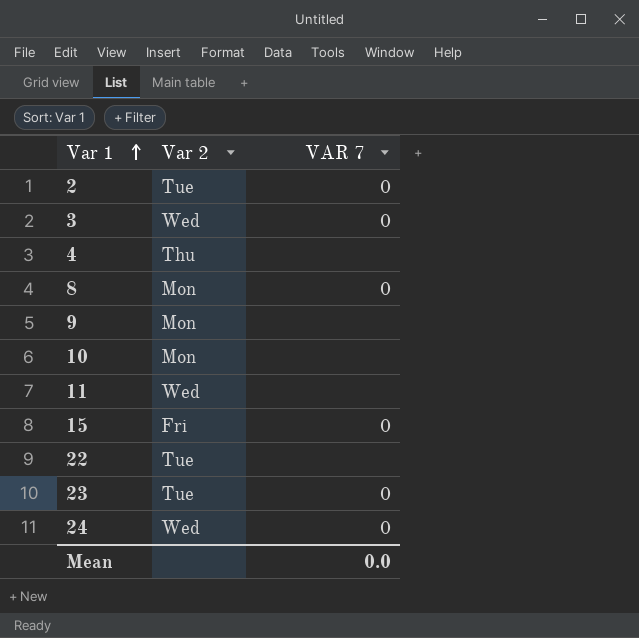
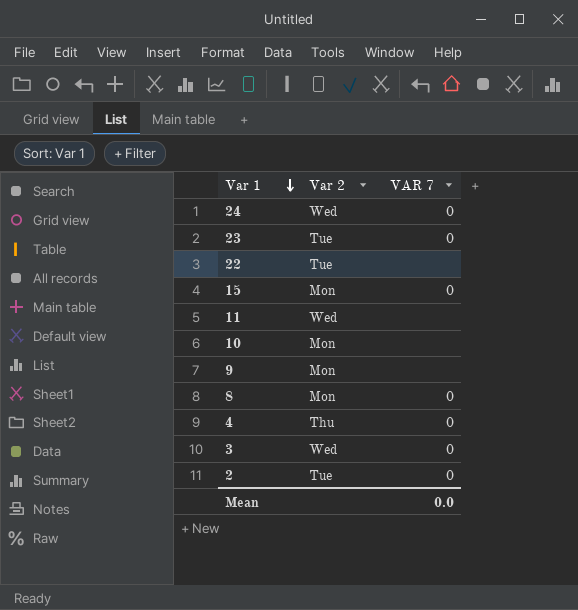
row order: Var 1 ascending -> Var 1 descending
15 | Var 2: Fri -> Mon
4 | VAR 7: none -> 0

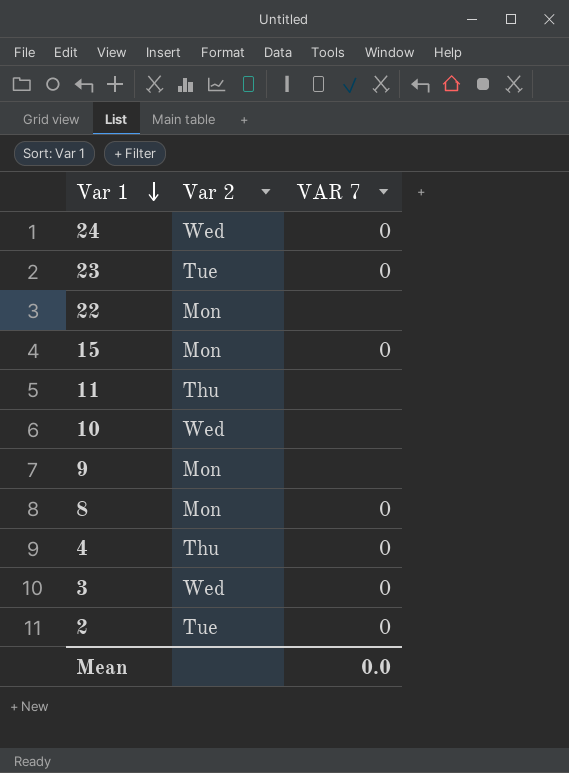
22 | Var 2: Tue -> Mon
11 | Var 2: Wed -> Thu
10 | Var 2: Mon -> Wed

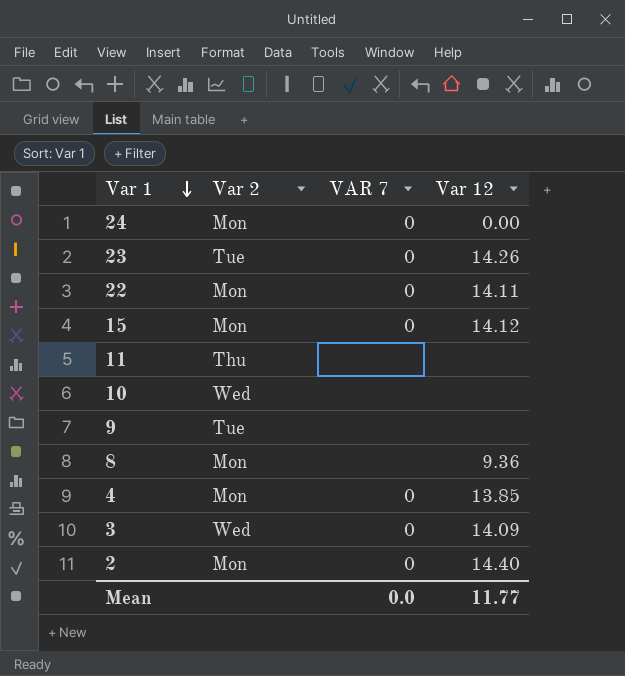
column Var 12 | position: none -> 4
24 | Var 2: Wed -> Mon
22 | VAR 7: none -> 0
9 | Var 2: Mon -> Tue
8 | VAR 7: 0 -> none
4 | Var 2: Thu -> Mon
2 | Var 2: Tue -> Mon

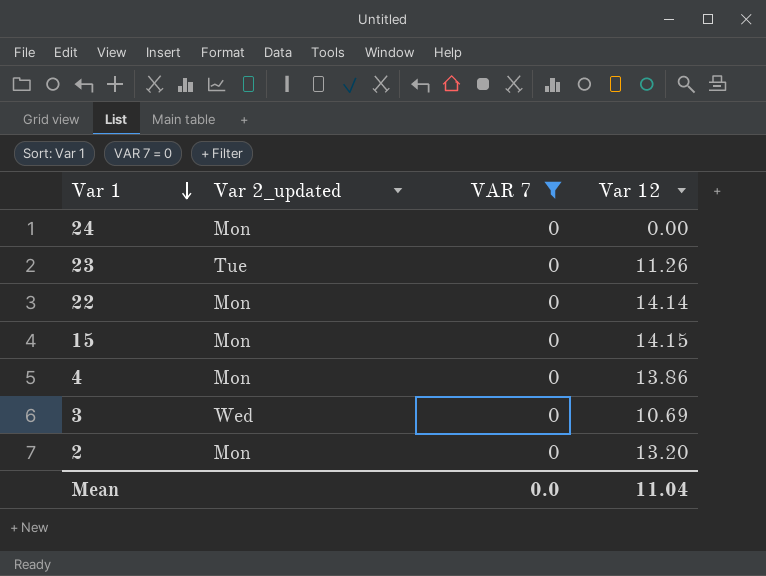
filter: none -> VAR 7 = 0
column name: Var 2 -> Var 2_updated
23 | Var 12: 14.26 -> 11.26
22 | Var 12: 14.11 -> 14.14
15 | Var 12: 14.12 -> 14.15
4 | Var 12: 13.85 -> 13.86
3 | Var 12: 14.09 -> 10.69
2 | Var 12: 14.40 -> 13.20
Mean | Var 12: 11.77 -> 11.04

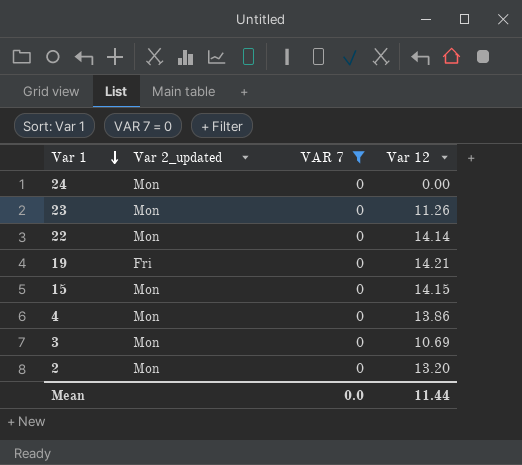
23 | Var 2_updated: Tue -> Mon
row 19: none -> Fri | 0 | 14.21
3 | Var 2_updated: Wed -> Mon
Mean | Var 12: 11.04 -> 11.44

